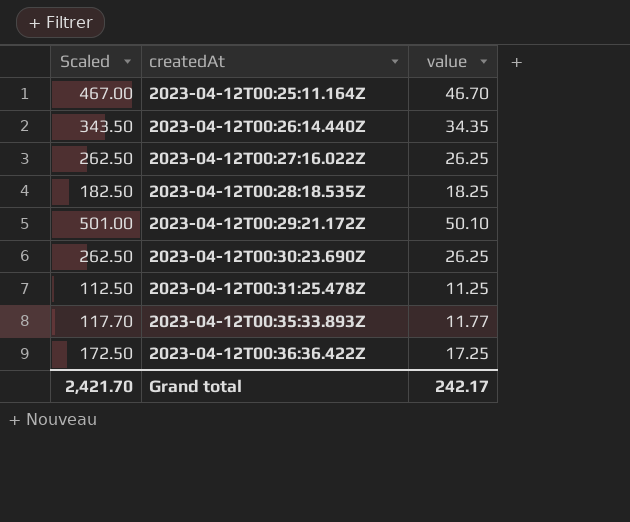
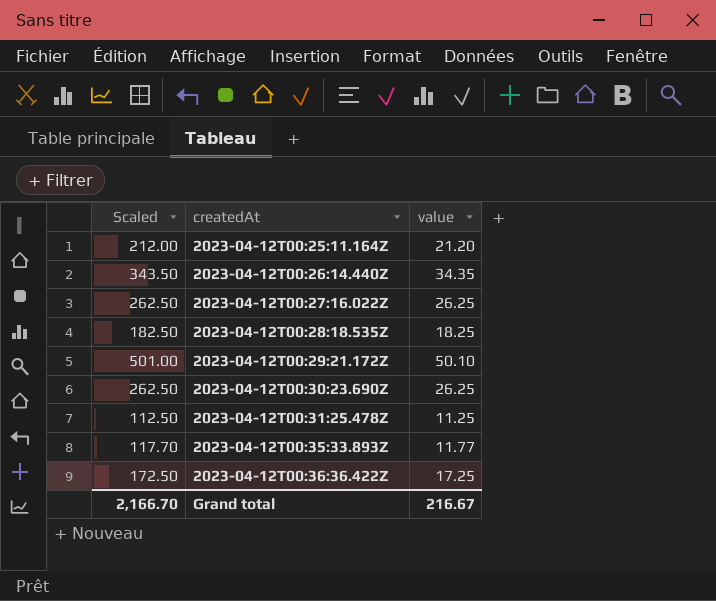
2023-04-12T00:25:11.164Z | Scaled: 467.00 -> 212.00
2023-04-12T00:25:11.164Z | value: 46.70 -> 21.20
Grand total | Scaled: 2,421.70 -> 2,166.70
Grand total | value: 242.17 -> 216.67

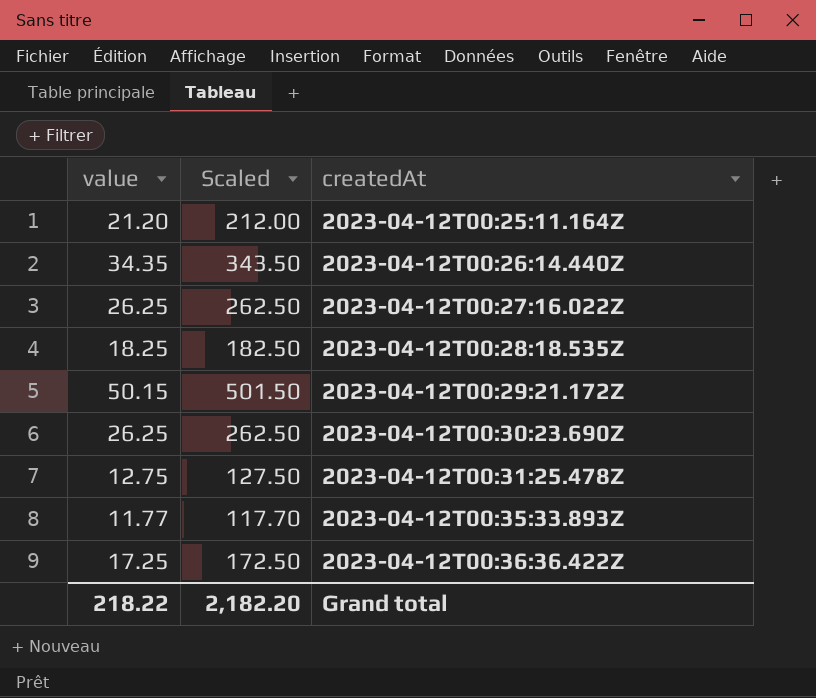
column value | position: 3 -> 1
2023-04-12T00:29:21.172Z | value: 50.10 -> 50.15
2023-04-12T00:29:21.172Z | Scaled: 501.00 -> 501.50
2023-04-12T00:31:25.478Z | value: 11.25 -> 12.75
2023-04-12T00:31:25.478Z | Scaled: 112.50 -> 127.50
Grand total | value: 216.67 -> 218.22
Grand total | Scaled: 2,166.70 -> 2,182.20

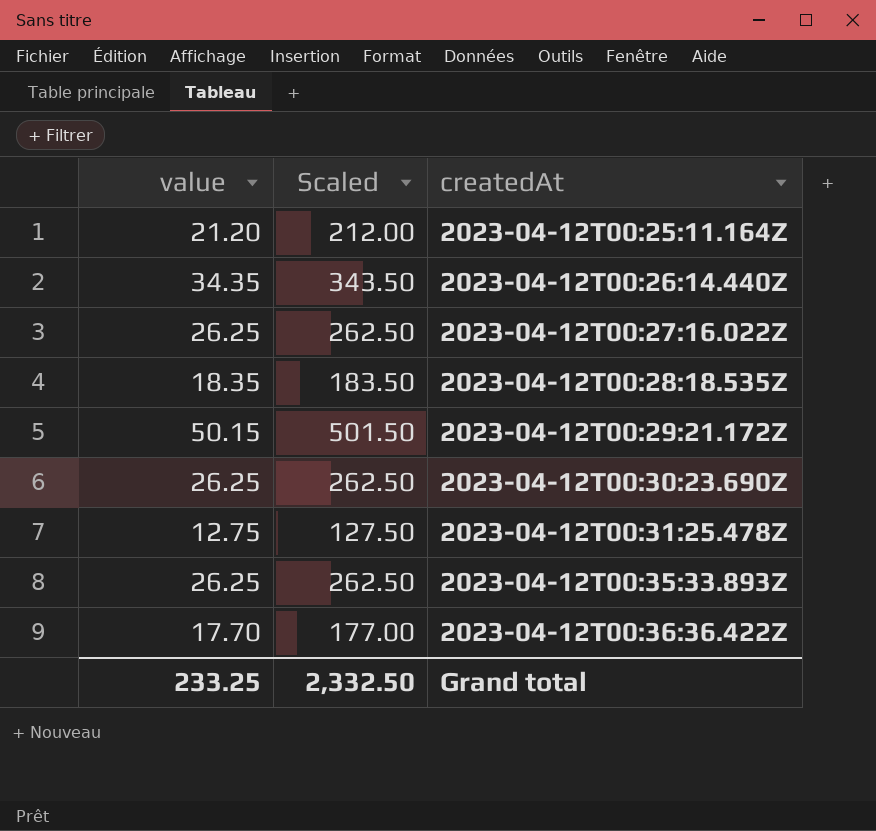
2023-04-12T00:28:18.535Z | value: 18.25 -> 18.35
2023-04-12T00:28:18.535Z | Scaled: 182.50 -> 183.50
2023-04-12T00:35:33.893Z | value: 11.77 -> 26.25
2023-04-12T00:35:33.893Z | Scaled: 117.70 -> 262.50
2023-04-12T00:36:36.422Z | value: 17.25 -> 17.70
2023-04-12T00:36:36.422Z | Scaled: 172.50 -> 177.00
Grand total | value: 218.22 -> 233.25
Grand total | Scaled: 2,182.20 -> 2,332.50

